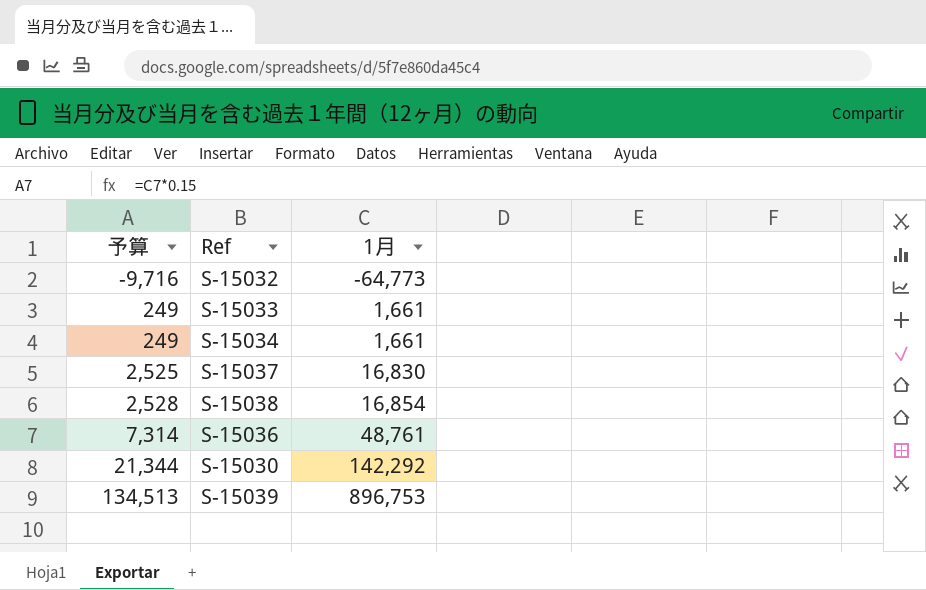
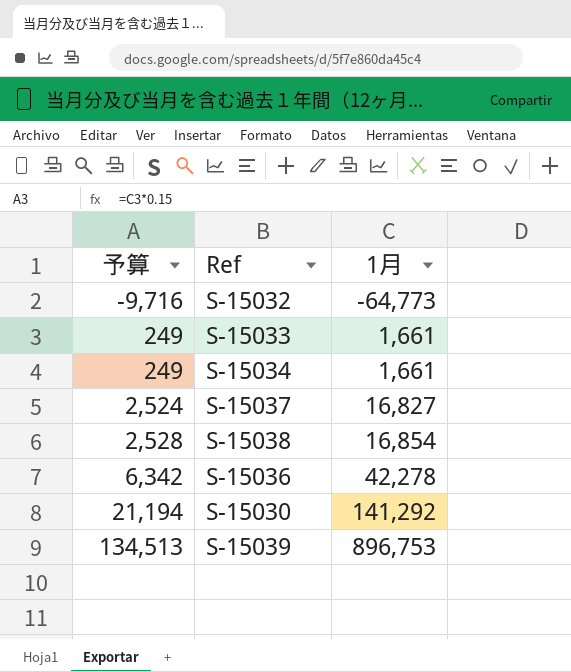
S-15037 | 予算: 2,525 -> 2,524
S-15037 | 1月: 16,830 -> 16,827
S-15036 | 予算: 7,314 -> 6,342
S-15036 | 1月: 48,761 -> 42,278
S-15030 | 予算: 21,344 -> 21,194
S-15030 | 1月: 142,292 -> 141,292

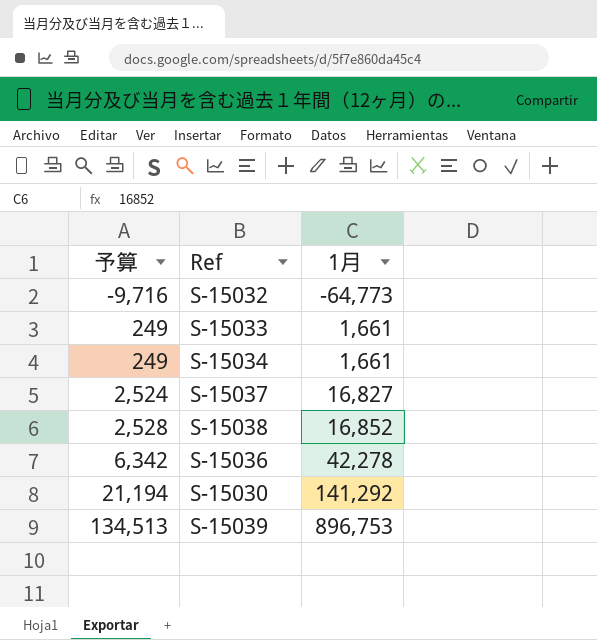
S-15038 | 1月: 16,854 -> 16,852

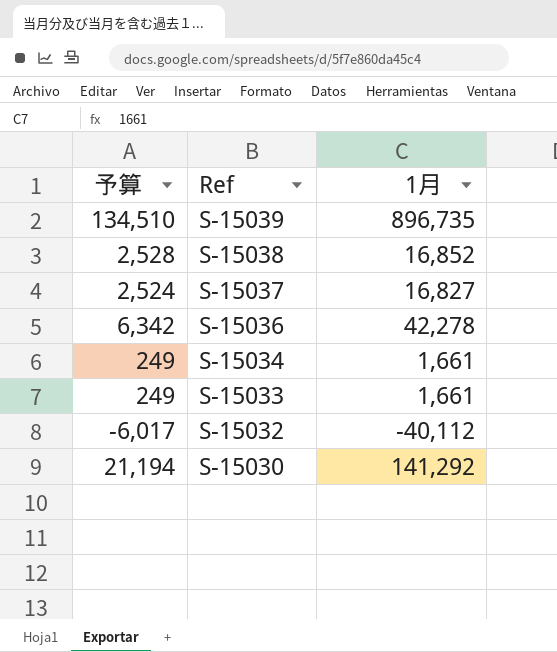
row order: 予算 ascending -> Ref descending
S-15039 | 予算: 134,513 -> 134,510
S-15039 | 1月: 896,753 -> 896,735
S-15032 | 予算: -9,716 -> -6,017
S-15032 | 1月: -64,773 -> -40,112

